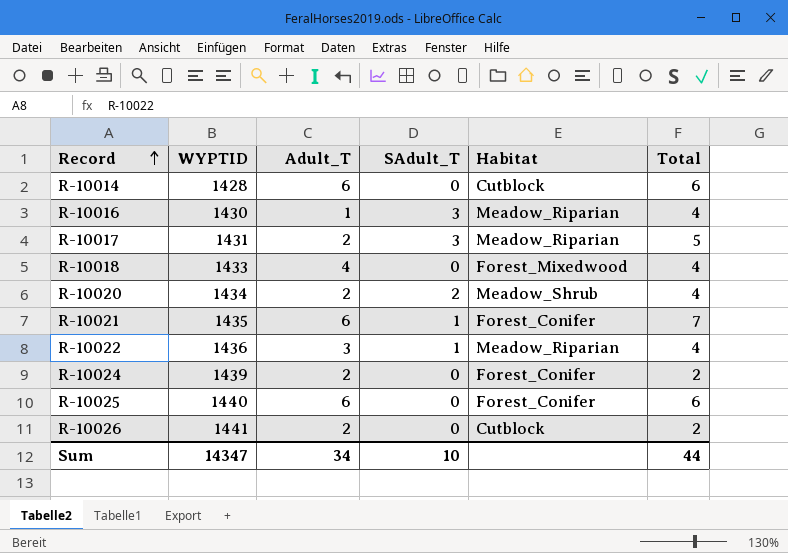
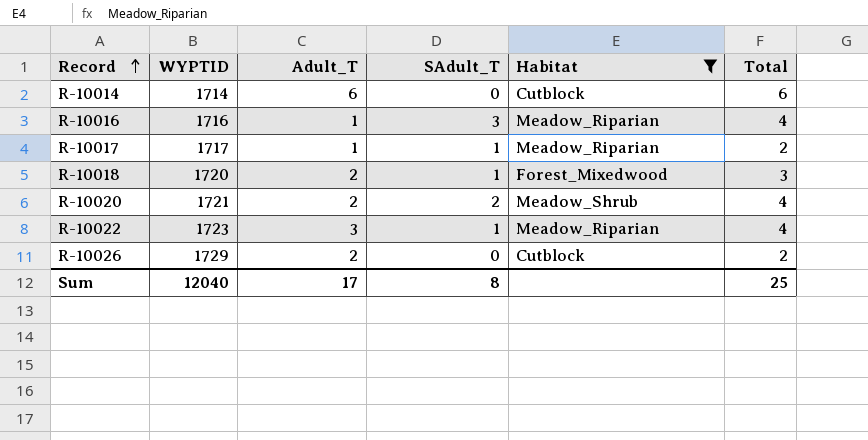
filter: none -> Habitat != Forest_Conifer
R-10014 | WYPTID: 1428 -> 1714
R-10016 | WYPTID: 1430 -> 1716
R-10017 | WYPTID: 1431 -> 1717
R-10017 | Adult_T: 2 -> 1
R-10017 | SAdult_T: 3 -> 1
R-10017 | Total: 5 -> 2
R-10018 | WYPTID: 1433 -> 1720
R-10018 | Adult_T: 4 -> 2
R-10018 | SAdult_T: 0 -> 1
R-10018 | Total: 4 -> 3
R-10020 | WYPTID: 1434 -> 1721
R-10022 | WYPTID: 1436 -> 1723
R-10026 | WYPTID: 1441 -> 1729
Sum | WYPTID: 14347 -> 12040
Sum | Adult_T: 34 -> 17
Sum | SAdult_T: 10 -> 8
Sum | Total: 44 -> 25

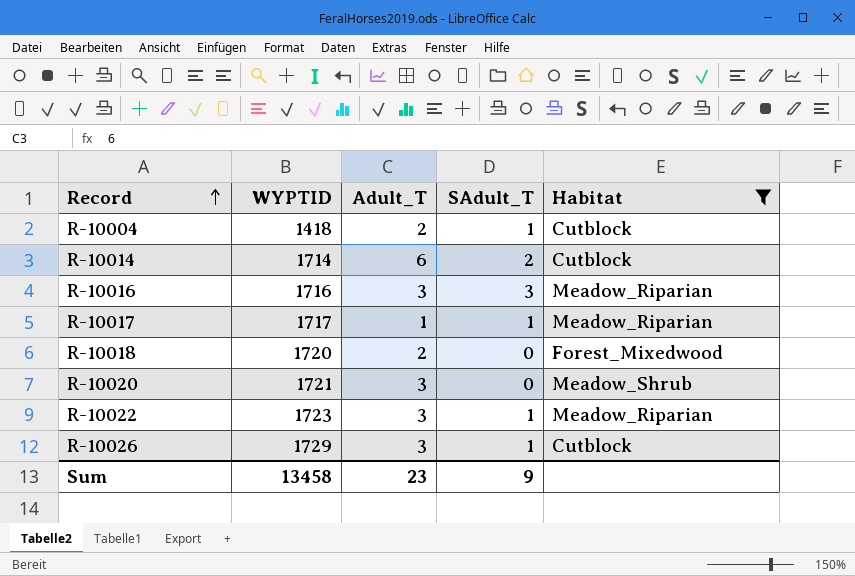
column Total | formula: [Adult_T] + [SAdult_T] -> none
row R-10004: none -> 1418 | 2 | 1 | Cutblock
R-10014 | SAdult_T: 0 -> 2
R-10016 | Adult_T: 1 -> 3
R-10018 | SAdult_T: 1 -> 0
R-10020 | Adult_T: 2 -> 3
R-10020 | SAdult_T: 2 -> 0
R-10026 | Adult_T: 2 -> 3
R-10026 | SAdult_T: 0 -> 1
Sum | WYPTID: 12040 -> 13458
Sum | Adult_T: 17 -> 23
Sum | SAdult_T: 8 -> 9

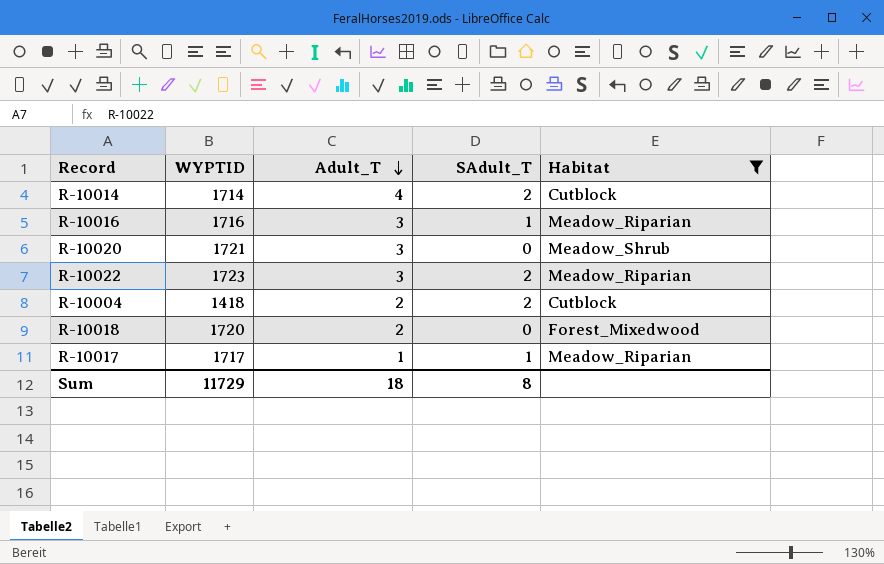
row order: Record ascending -> Adult_T descending
row R-10026: 1729 | 3 | 1 | Cutblock -> none
R-10014 | Adult_T: 6 -> 4
R-10016 | SAdult_T: 3 -> 1
R-10022 | SAdult_T: 1 -> 2
R-10004 | SAdult_T: 1 -> 2
Sum | WYPTID: 13458 -> 11729
Sum | Adult_T: 23 -> 18
Sum | SAdult_T: 9 -> 8

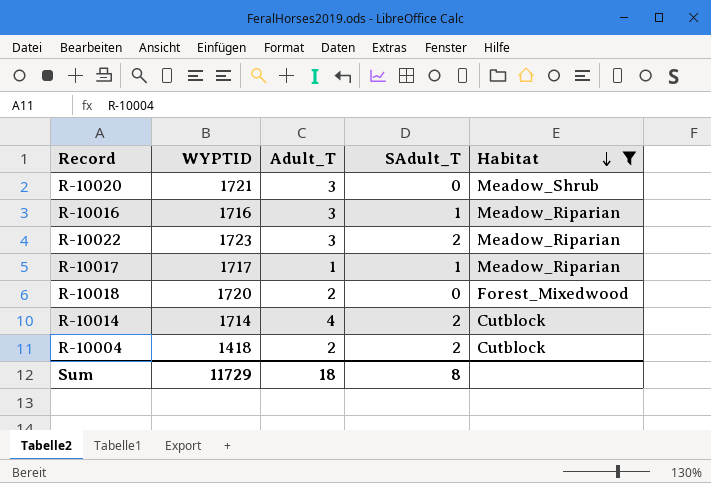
row order: Adult_T descending -> Habitat descending

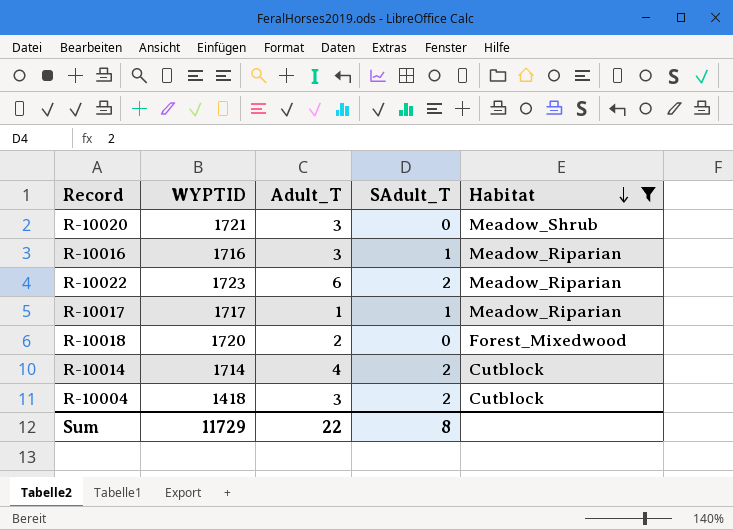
R-10022 | Adult_T: 3 -> 6
R-10004 | Adult_T: 2 -> 3
Sum | Adult_T: 18 -> 22

